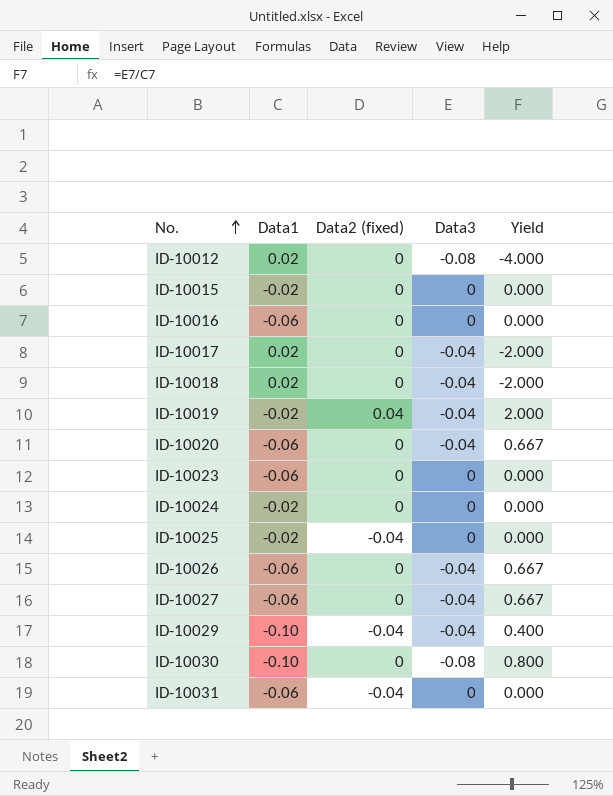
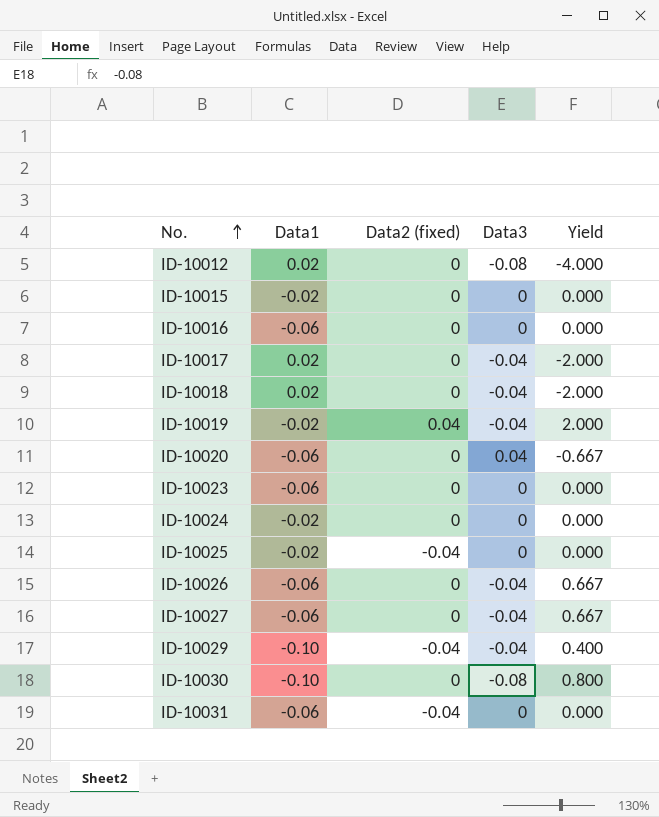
ID-10020 | Data3: -0.04 -> 0.04
ID-10020 | Yield: 0.667 -> -0.667

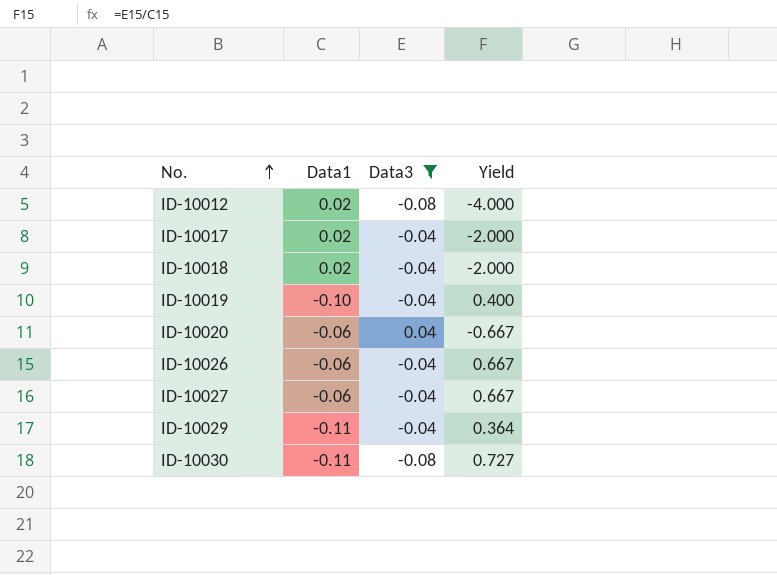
filter: none -> Data3 != 0
column Data2 (fixed) | position: 3 -> none
ID-10019 | Data1: -0.02 -> -0.10
ID-10019 | Yield: 2.000 -> 0.400
ID-10029 | Data1: -0.10 -> -0.11
ID-10029 | Yield: 0.400 -> 0.364
ID-10030 | Data1: -0.10 -> -0.11
ID-10030 | Yield: 0.800 -> 0.727

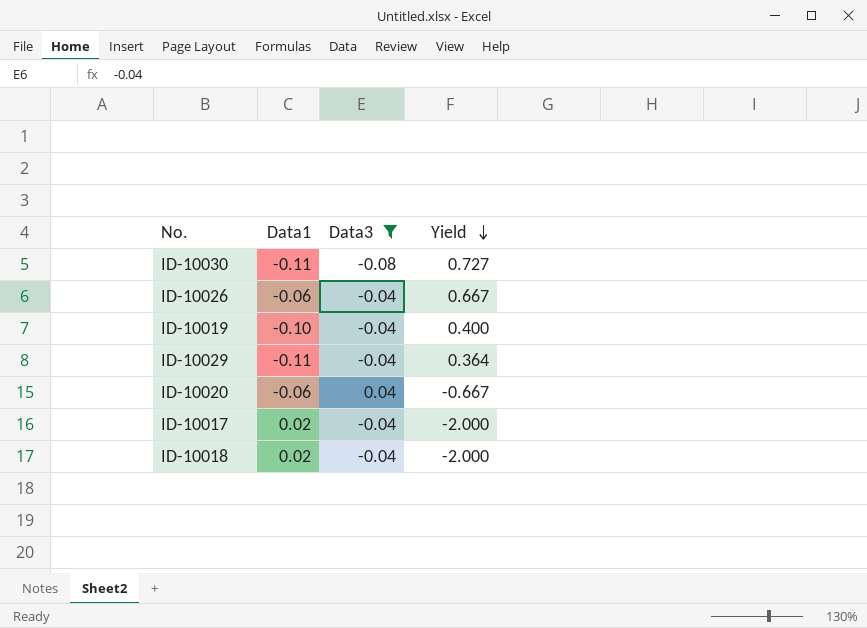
row order: No. ascending -> Yield descending
row ID-10012: 0.02 | -0.08 | -4.000 -> none
row ID-10027: -0.06 | -0.04 | 0.667 -> none

